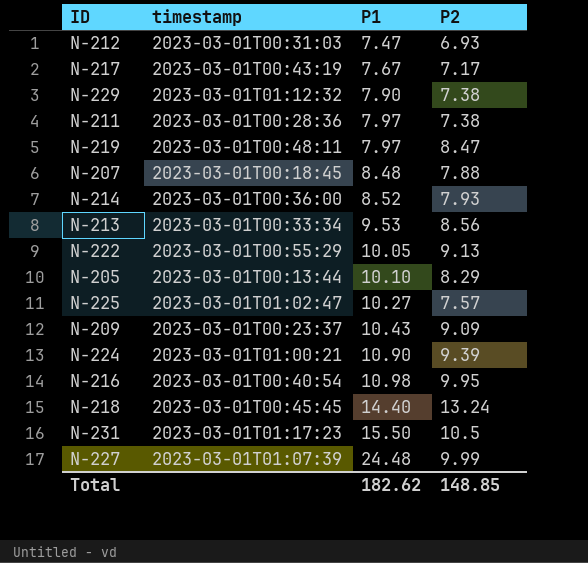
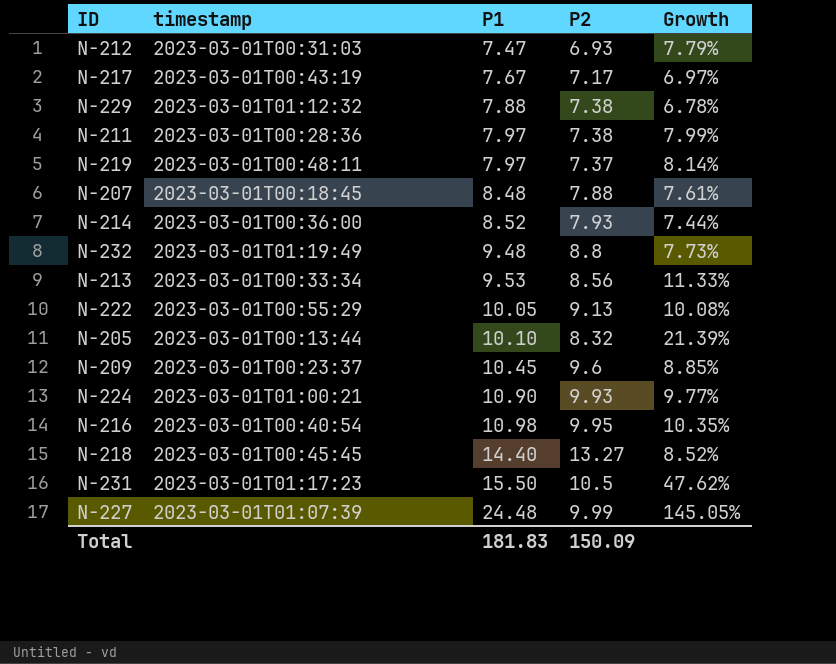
column Growth | formula: none -> ([P1] - [P2]) / [P2]
row N-225: 2023-03-01T01:02:47 | 10.27 | 7.57 -> none
N-229 | P1: 7.90 -> 7.88
N-219 | P2: 8.47 -> 7.37
row N-232: none -> 2023-03-01T01:19:49 | 9.48 | 8.8 | 7.73%
N-205 | P2: 8.29 -> 8.32
N-209 | P1: 10.43 -> 10.45
N-209 | P2: 9.09 -> 9.6
N-224 | P2: 9.39 -> 9.93
N-218 | P2: 13.24 -> 13.27
Total | P1: 182.62 -> 181.83
Total | P2: 148.85 -> 150.09

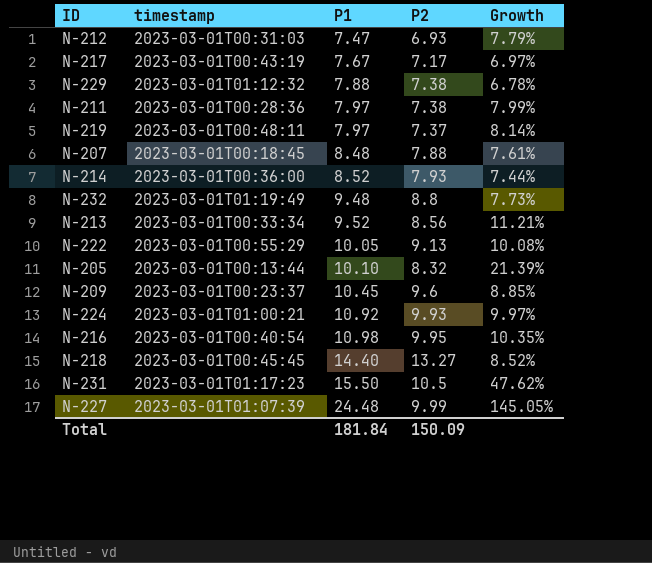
N-213 | P1: 9.53 -> 9.52
N-213 | Growth: 11.33% -> 11.21%
N-224 | P1: 10.90 -> 10.92
N-224 | Growth: 9.77% -> 9.97%
Total | P1: 181.83 -> 181.84

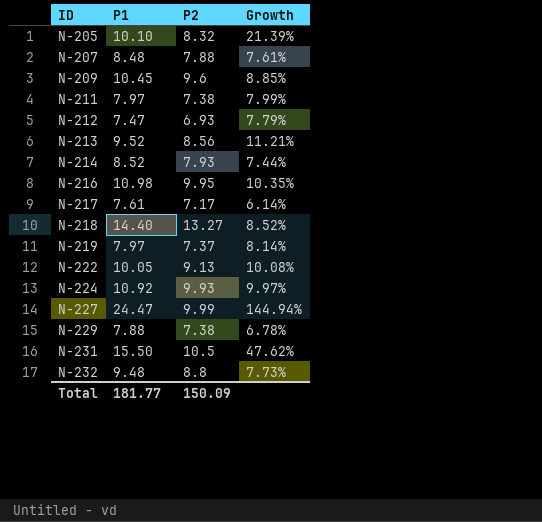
row order: P1 ascending -> ID ascending
column timestamp | position: 2 -> none
N-217 | P1: 7.67 -> 7.61
N-217 | Growth: 6.97% -> 6.14%
N-227 | P1: 24.48 -> 24.47
N-227 | Growth: 145.05% -> 144.94%
Total | P1: 181.84 -> 181.77

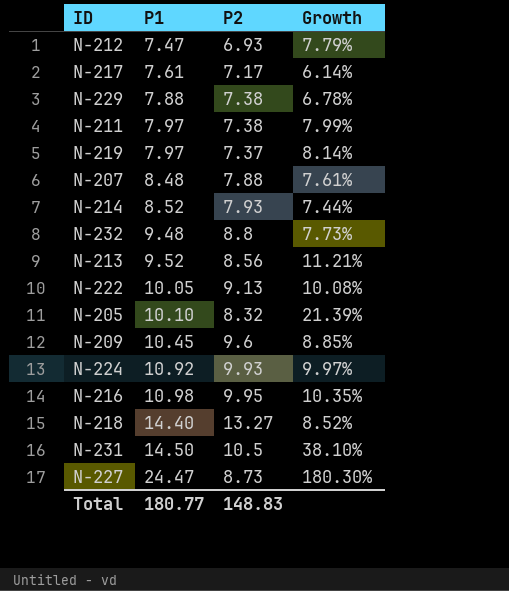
row order: ID ascending -> P1 ascending
N-231 | P1: 15.50 -> 14.50
N-231 | Growth: 47.62% -> 38.10%
N-227 | P2: 9.99 -> 8.73
N-227 | Growth: 144.94% -> 180.30%
Total | P1: 181.77 -> 180.77
Total | P2: 150.09 -> 148.83

